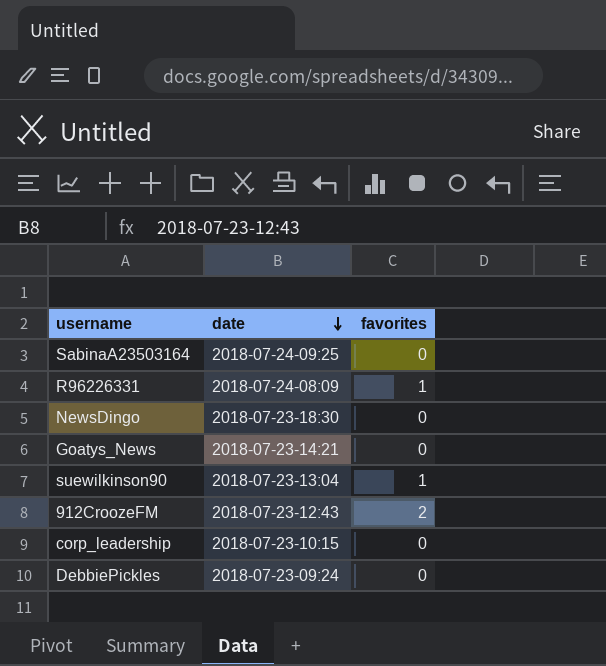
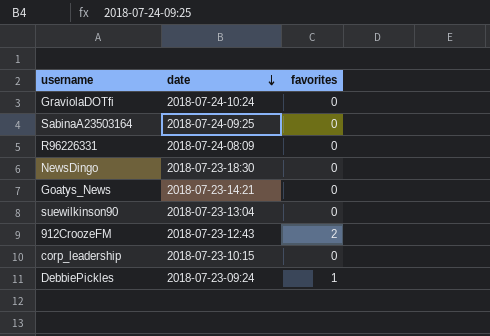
row GraviolaDOTfi: none -> 2018-07-24-10:24 | 0
R96226331 | favorites: 1 -> 0
suewilkinson90 | favorites: 1 -> 0
DebbiePickles | favorites: 0 -> 1

